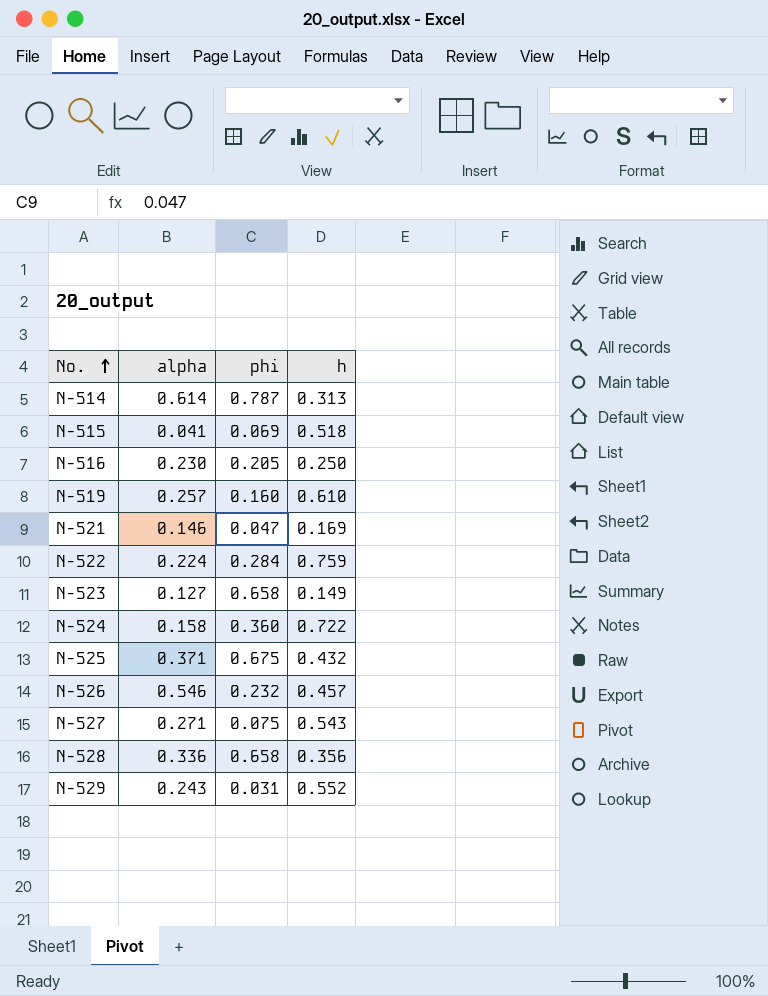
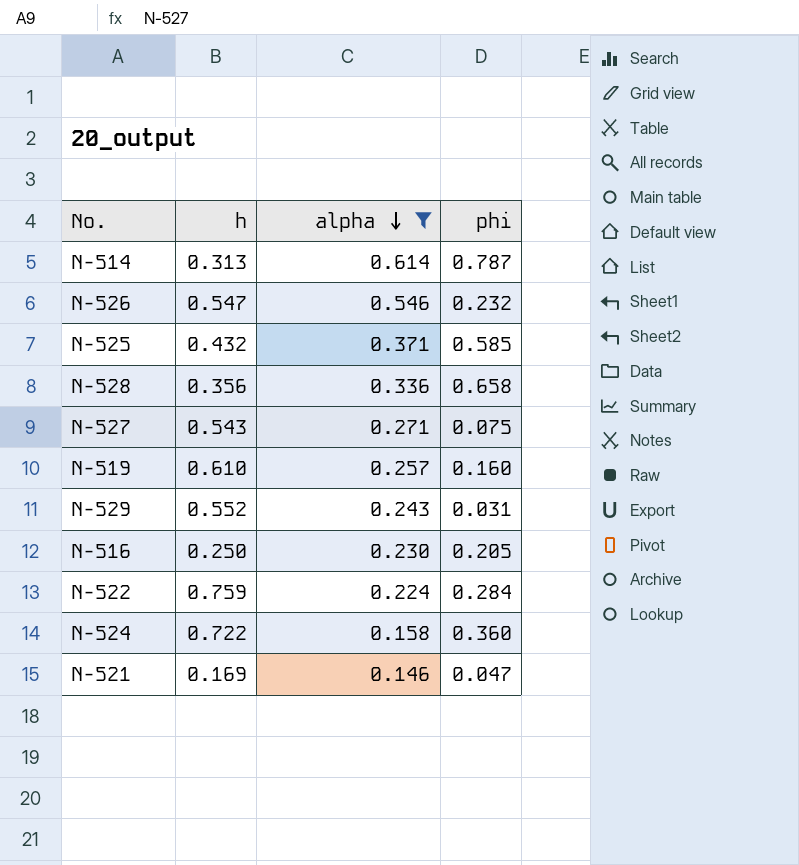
filter: none -> alpha >= 0.146
row order: No. ascending -> alpha descending
column h | position: 4 -> 2
N-526 | h: 0.457 -> 0.547
N-525 | phi: 0.675 -> 0.585

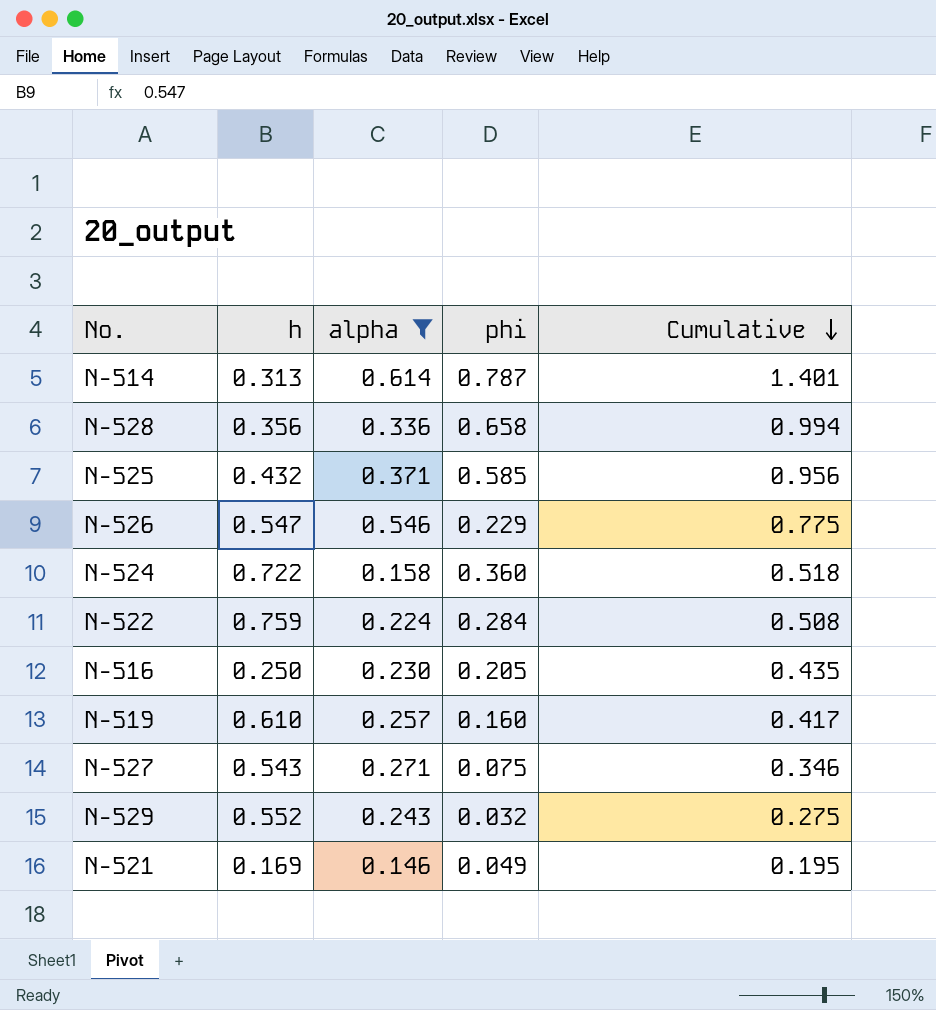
row order: alpha descending -> Cumulative descending
column Cumulative | formula: none -> [alpha] + [phi]
N-526 | phi: 0.232 -> 0.229
N-529 | phi: 0.031 -> 0.032
N-521 | phi: 0.047 -> 0.049

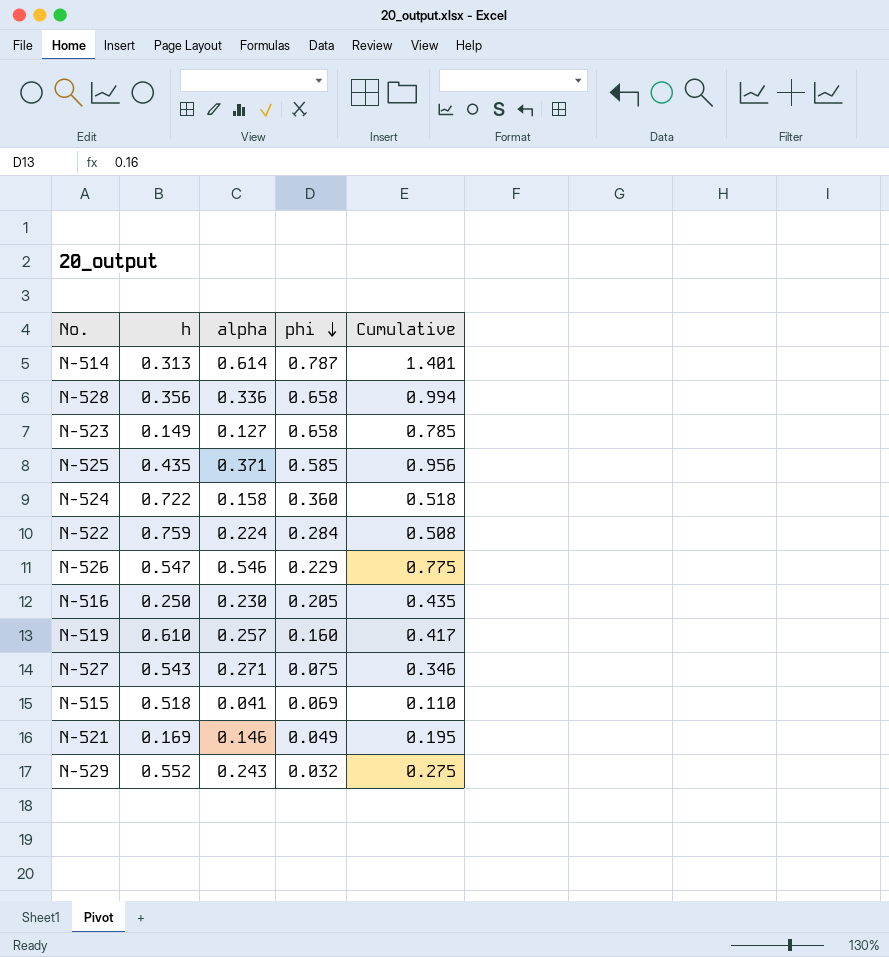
filter: alpha >= 0.146 -> none
row order: Cumulative descending -> phi descending
N-525 | h: 0.432 -> 0.435

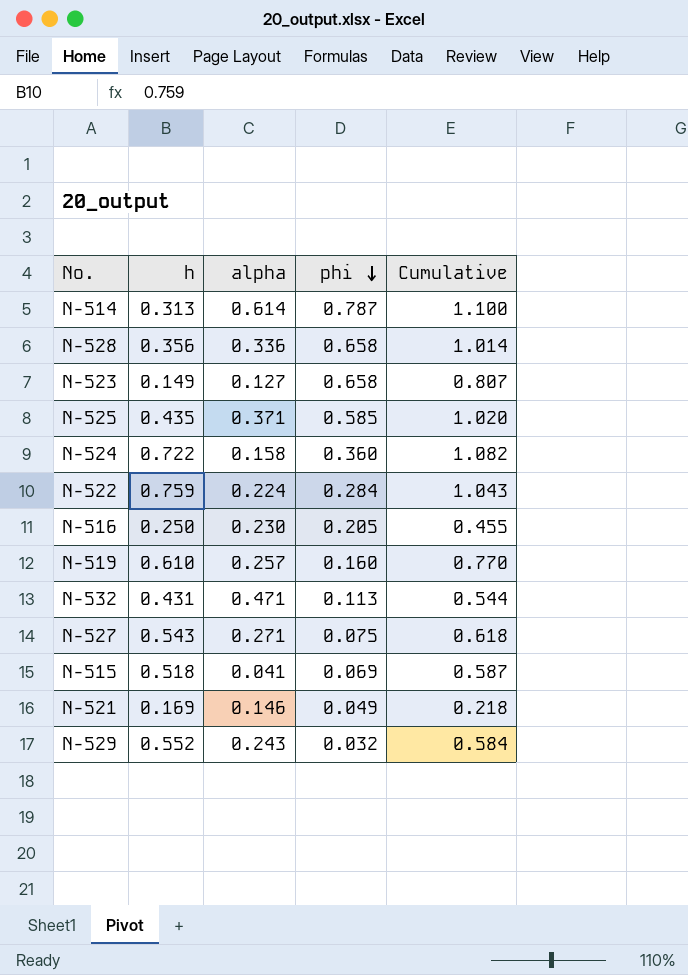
column Cumulative | formula: [alpha] + [phi] -> [h] + [phi]
row N-526: 0.547 | 0.546 | 0.229 | 0.775 -> none
row N-532: none -> 0.431 | 0.471 | 0.113 | 0.544

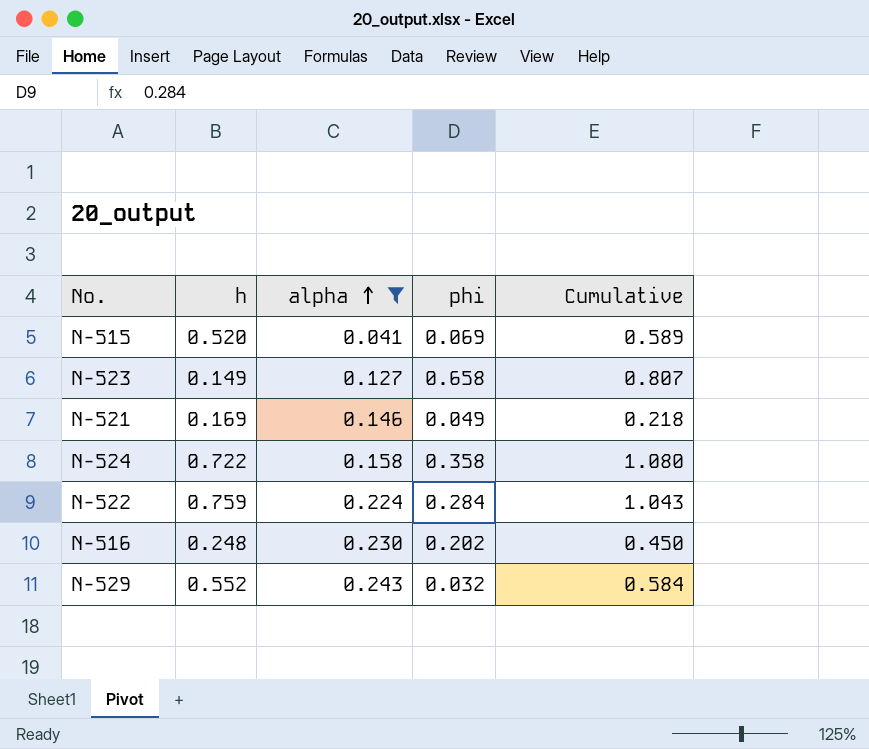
filter: none -> alpha <= 0.243
row order: phi descending -> alpha ascending
N-515 | h: 0.518 -> 0.520
N-515 | Cumulative: 0.587 -> 0.589
N-524 | phi: 0.360 -> 0.358
N-524 | Cumulative: 1.082 -> 1.080
N-516 | h: 0.250 -> 0.248
N-516 | phi: 0.205 -> 0.202
N-516 | Cumulative: 0.455 -> 0.450

